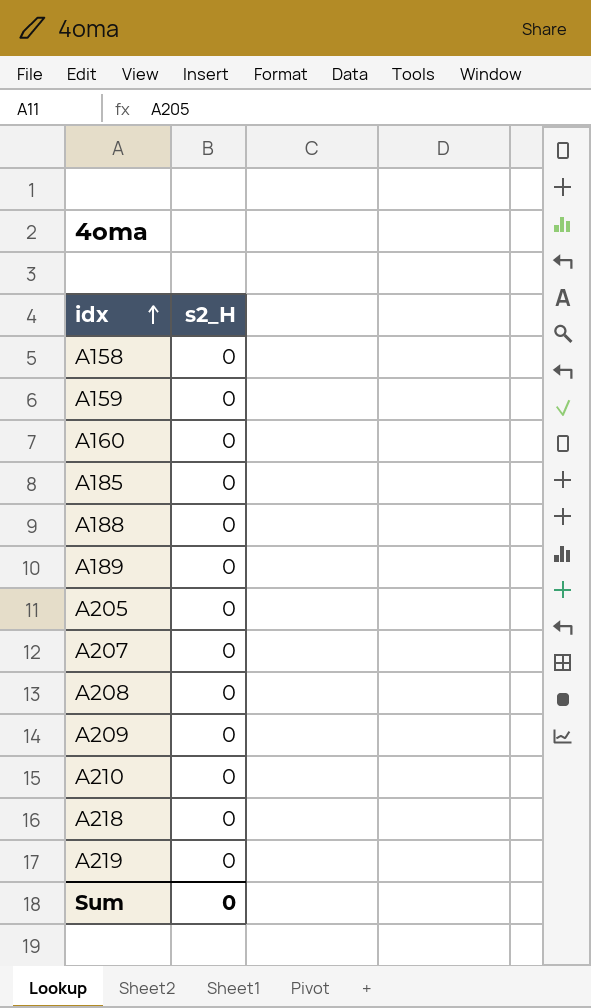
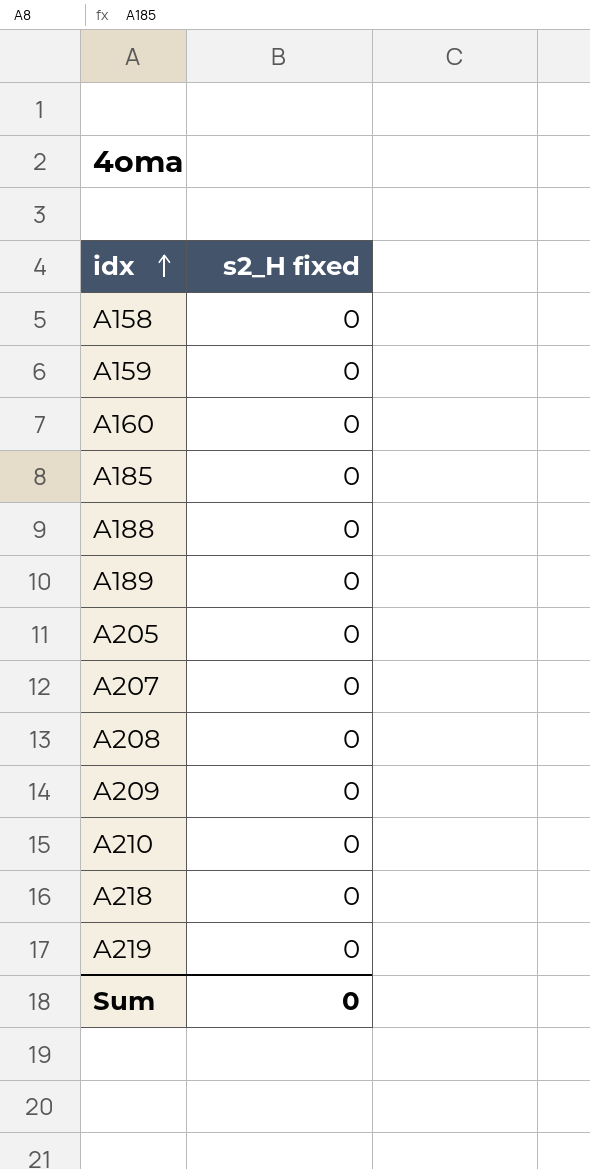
column name: s2_H -> s2_H fixed

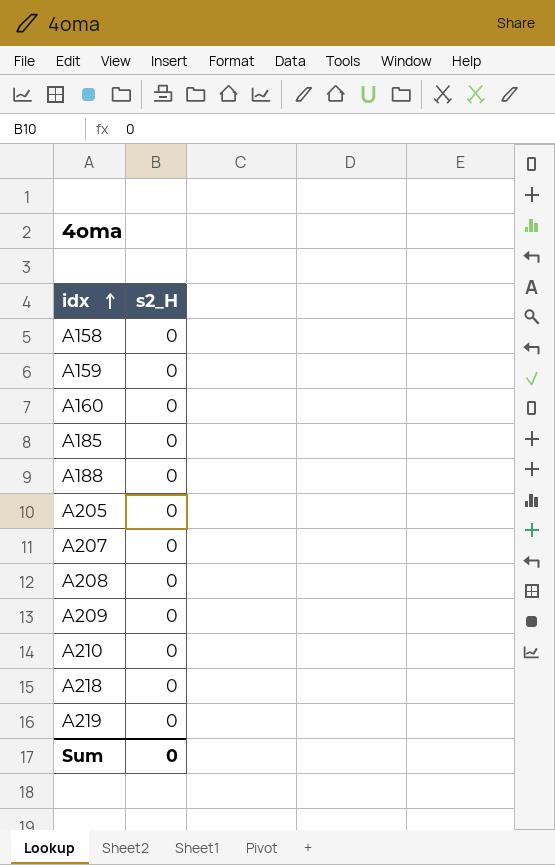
column name: s2_H fixed -> s2_H
row A189: 0 -> none

